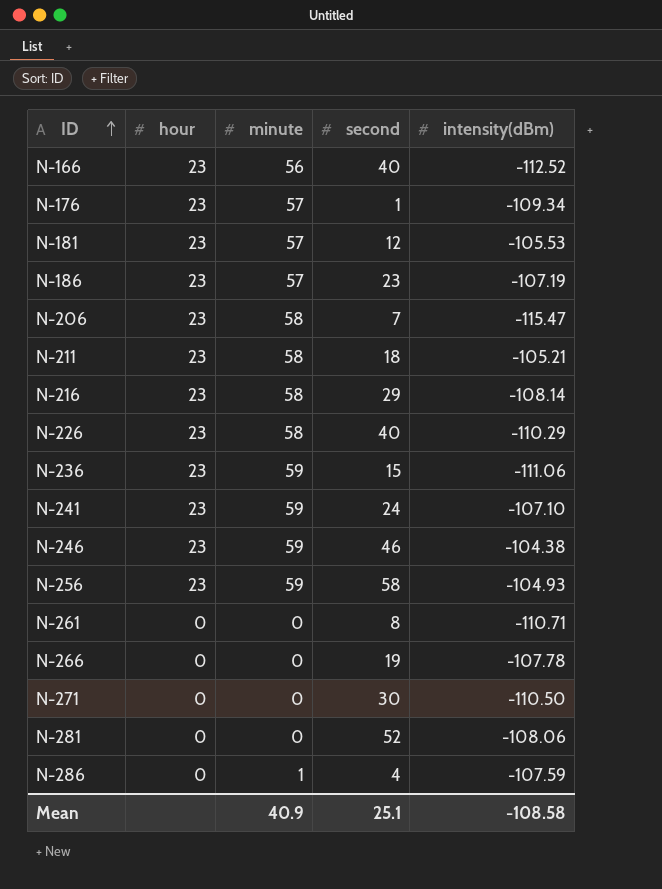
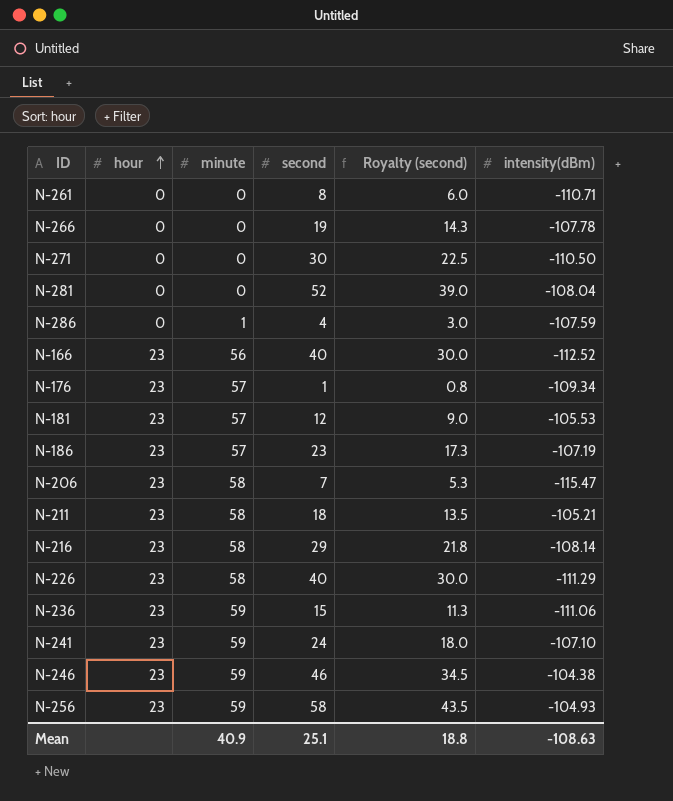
row order: ID ascending -> hour ascending
column Royalty (second) | formula: none -> [second] * 0.75
N-281 | intensity(dBm): -108.06 -> -108.04
N-226 | intensity(dBm): -110.29 -> -111.29
Mean | intensity(dBm): -108.58 -> -108.63

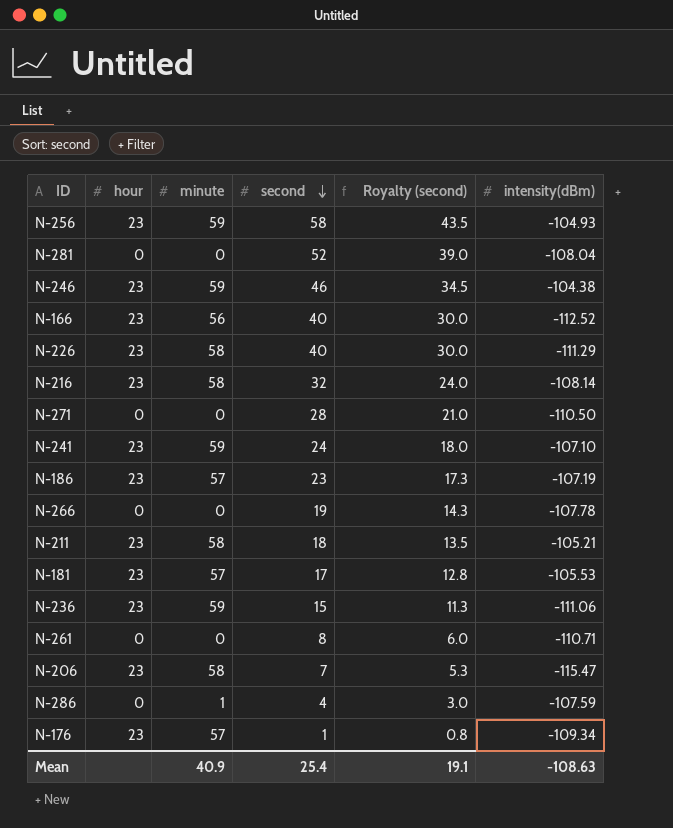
row order: hour ascending -> second descending
N-216 | second: 29 -> 32
N-216 | Royalty (second): 21.8 -> 24.0
N-271 | second: 30 -> 28
N-271 | Royalty (second): 22.5 -> 21.0
N-181 | second: 12 -> 17
N-181 | Royalty (second): 9.0 -> 12.8
Mean | second: 25.1 -> 25.4
Mean | Royalty (second): 18.8 -> 19.1

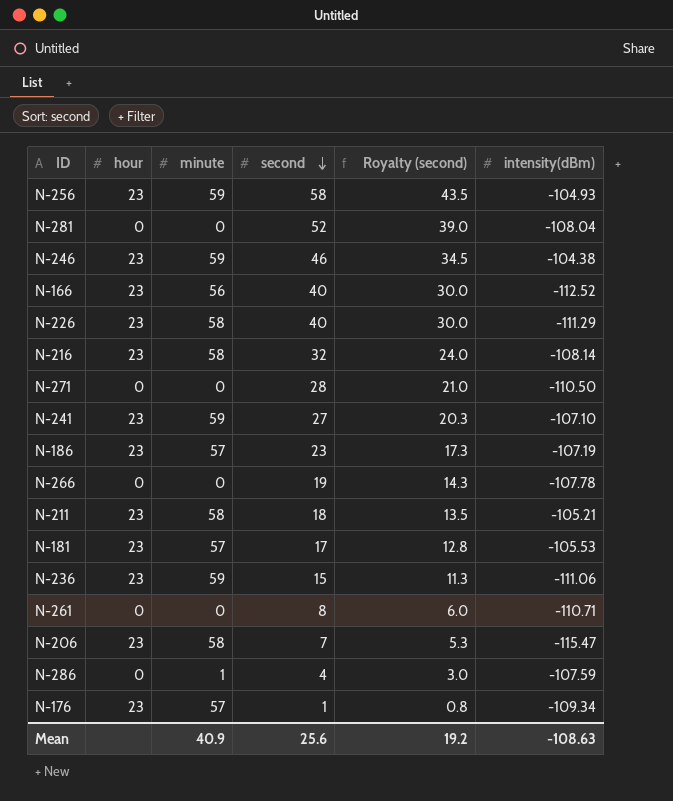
N-241 | second: 24 -> 27
N-241 | Royalty (second): 18.0 -> 20.3
Mean | second: 25.4 -> 25.6
Mean | Royalty (second): 19.1 -> 19.2

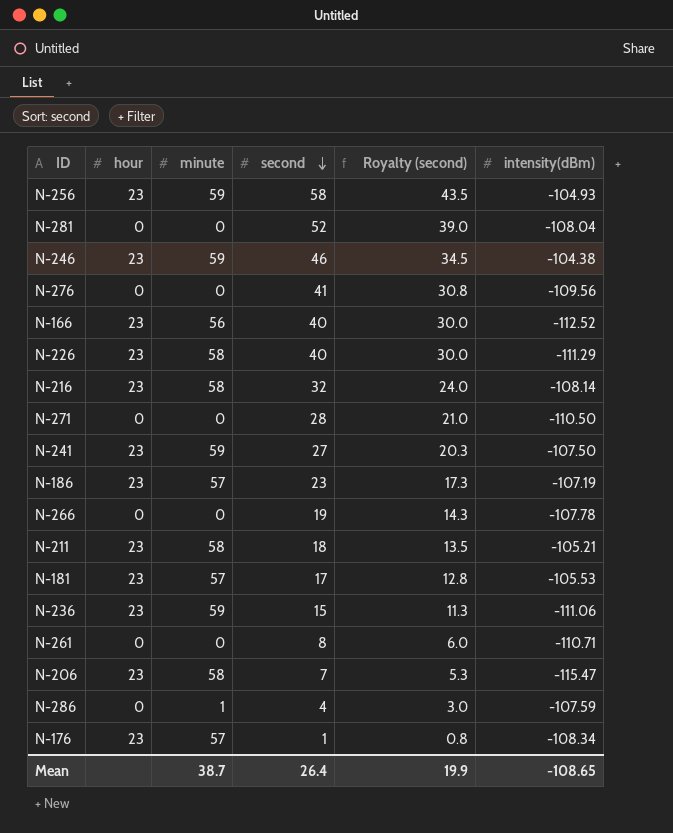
row N-276: none -> 0 | 0 | 41 | 30.8 | -109.56
N-241 | intensity(dBm): -107.10 -> -107.50
N-176 | intensity(dBm): -109.34 -> -108.34
Mean | minute: 40.9 -> 38.7
Mean | second: 25.6 -> 26.4
Mean | Royalty (second): 19.2 -> 19.9
Mean | intensity(dBm): -108.63 -> -108.65

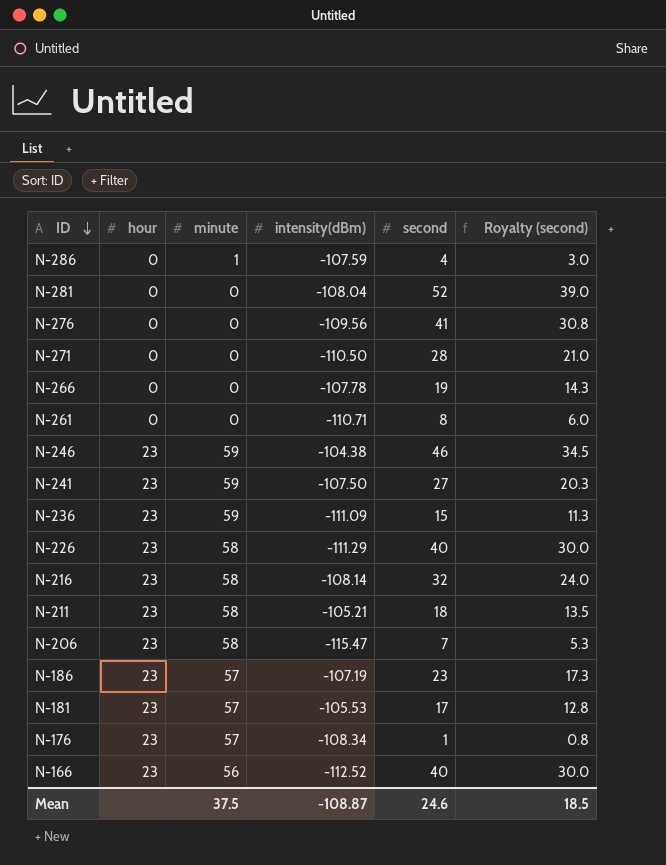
row order: second descending -> ID descending
column intensity(dBm) | position: 6 -> 4
row N-256: 23 | 59 | 58 | 43.5 | -104.93 -> none
N-236 | intensity(dBm): -111.06 -> -111.09
Mean | minute: 38.7 -> 37.5
Mean | intensity(dBm): -108.65 -> -108.87
Mean | second: 26.4 -> 24.6
Mean | Royalty (second): 19.9 -> 18.5

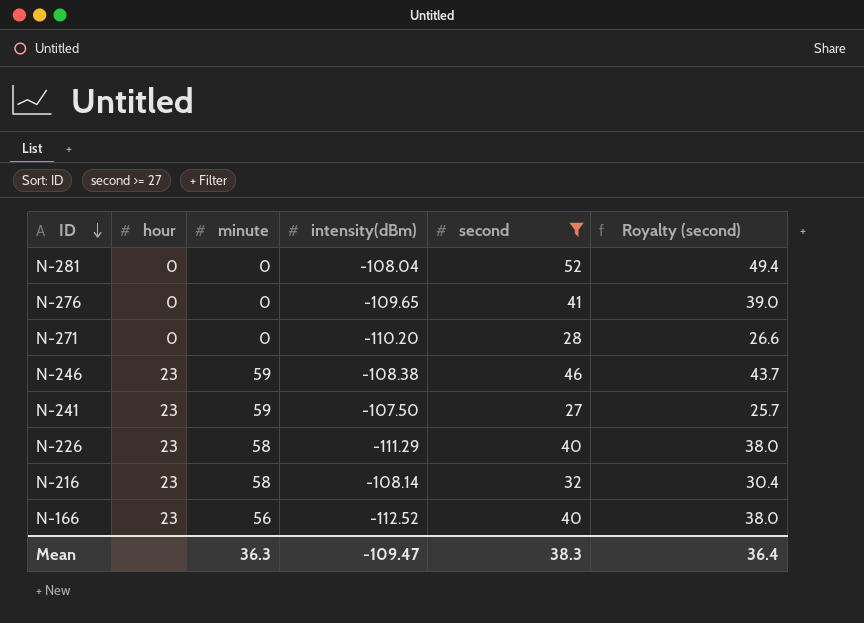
filter: none -> second >= 27
column Royalty (second) | formula: [second] * 0.75 -> [second] * 0.95
N-276 | intensity(dBm): -109.56 -> -109.65
N-271 | intensity(dBm): -110.50 -> -110.20
N-246 | intensity(dBm): -104.38 -> -108.38
Mean | minute: 37.5 -> 36.3
Mean | intensity(dBm): -108.87 -> -109.47
Mean | second: 24.6 -> 38.3
Mean | Royalty (second): 18.5 -> 36.4

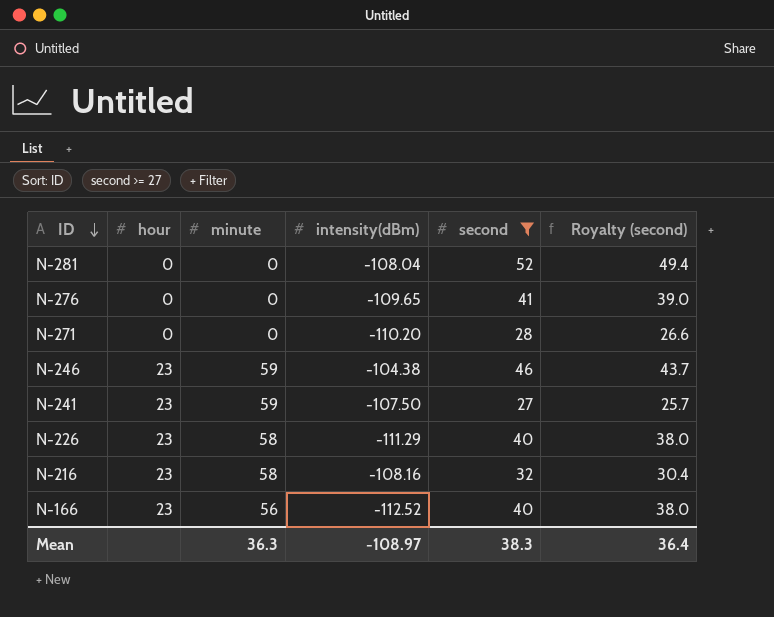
N-246 | intensity(dBm): -108.38 -> -104.38
N-216 | intensity(dBm): -108.14 -> -108.16
Mean | intensity(dBm): -109.47 -> -108.97

